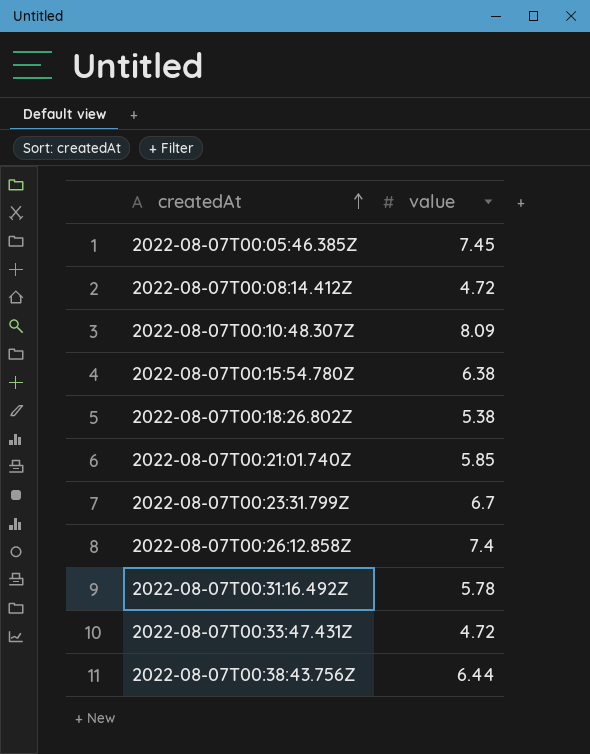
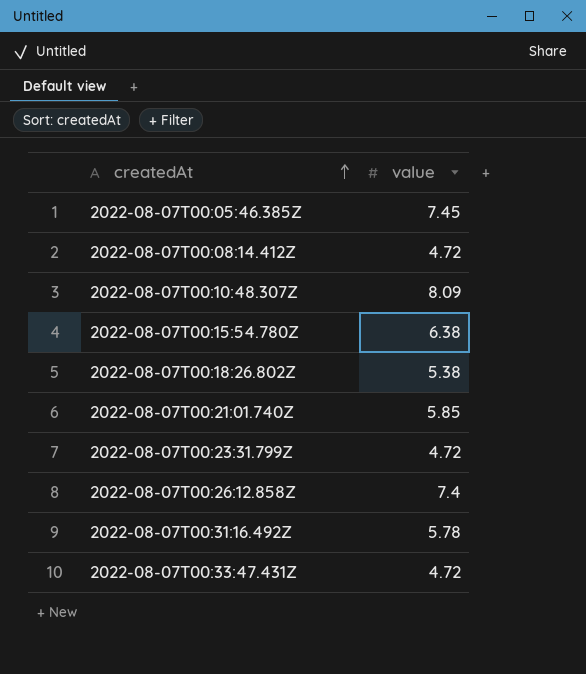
row 2022-08-07T00:38:43.756Z: 6.44 -> none
2022-08-07T00:23:31.799Z | value: 6.7 -> 4.72

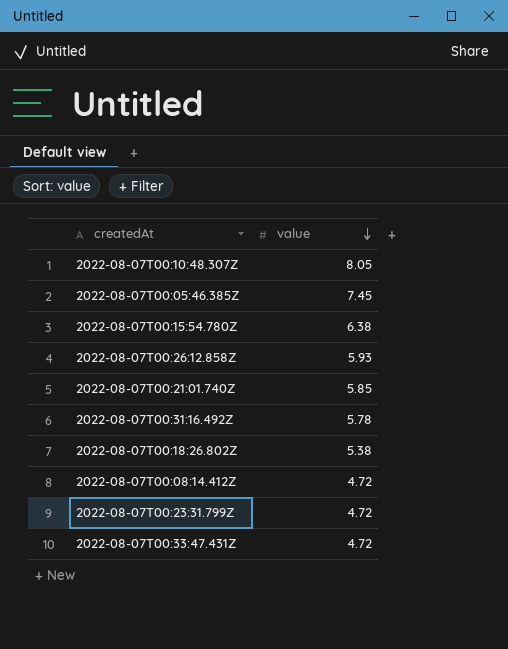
row order: createdAt ascending -> value descending
2022-08-07T00:10:48.307Z | value: 8.09 -> 8.05
2022-08-07T00:26:12.858Z | value: 7.4 -> 5.93

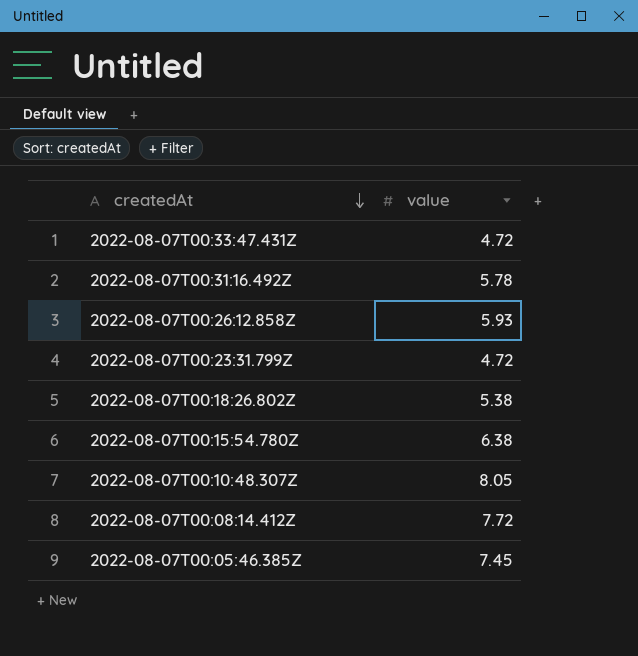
row order: value descending -> createdAt descending
row 2022-08-07T00:21:01.740Z: 5.85 -> none
2022-08-07T00:08:14.412Z | value: 4.72 -> 7.72

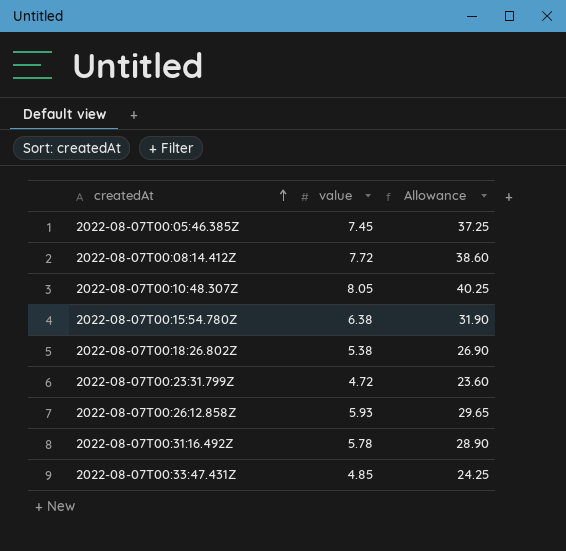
row order: createdAt descending -> createdAt ascending
column Allowance | formula: none -> [value] * 5
2022-08-07T00:33:47.431Z | value: 4.72 -> 4.85

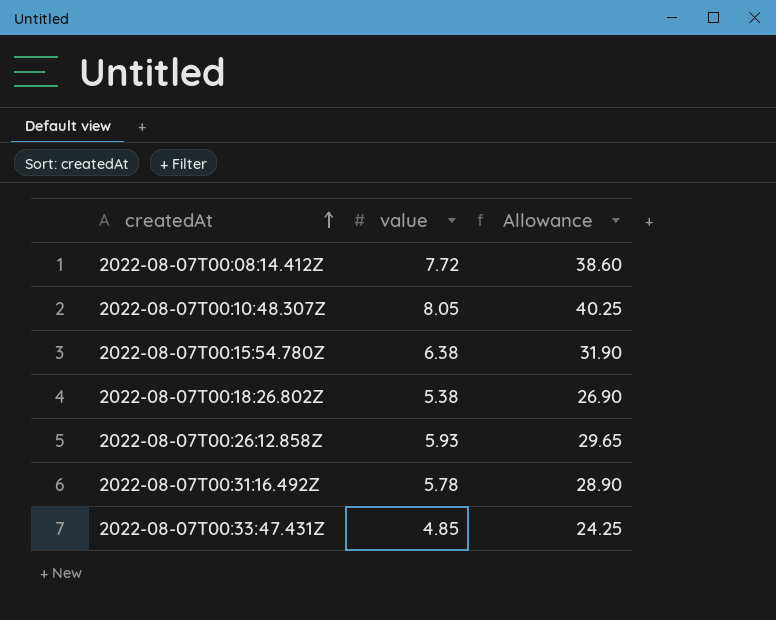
row 2022-08-07T00:05:46.385Z: 7.45 | 37.25 -> none
row 2022-08-07T00:23:31.799Z: 4.72 | 23.60 -> none

